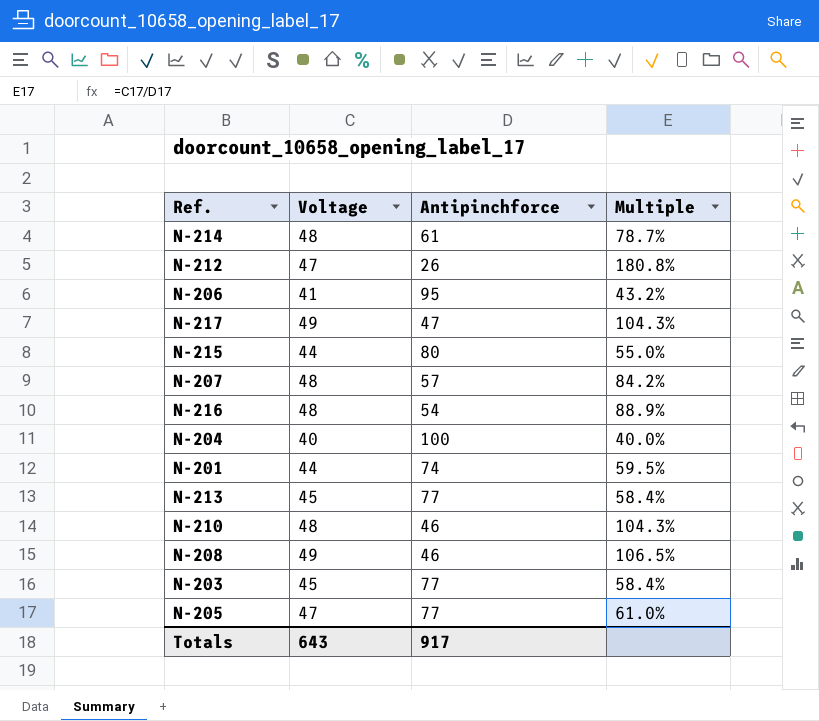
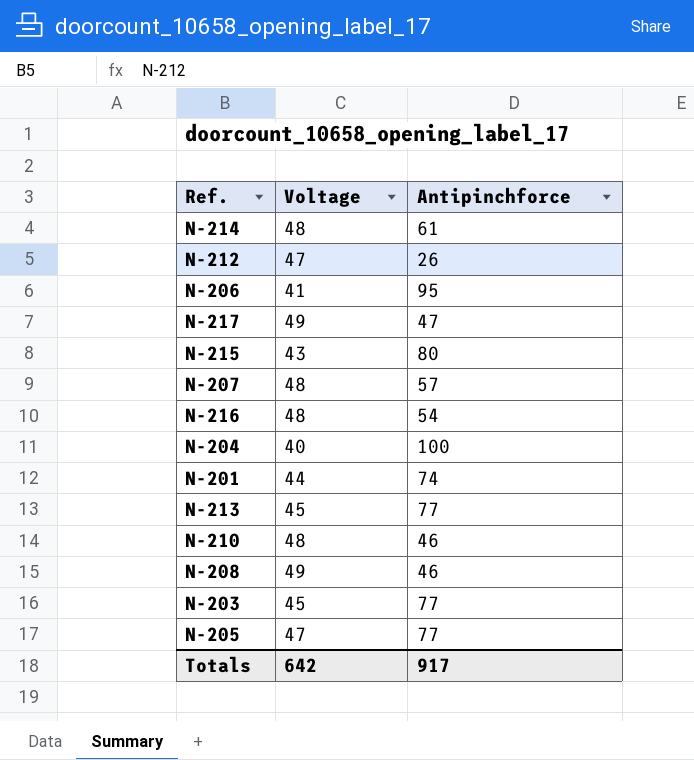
column Multiple | formula: [Voltage] / [Antipinchforce] -> none
N-215 | Voltage: 44 -> 43
Totals | Voltage: 643 -> 642

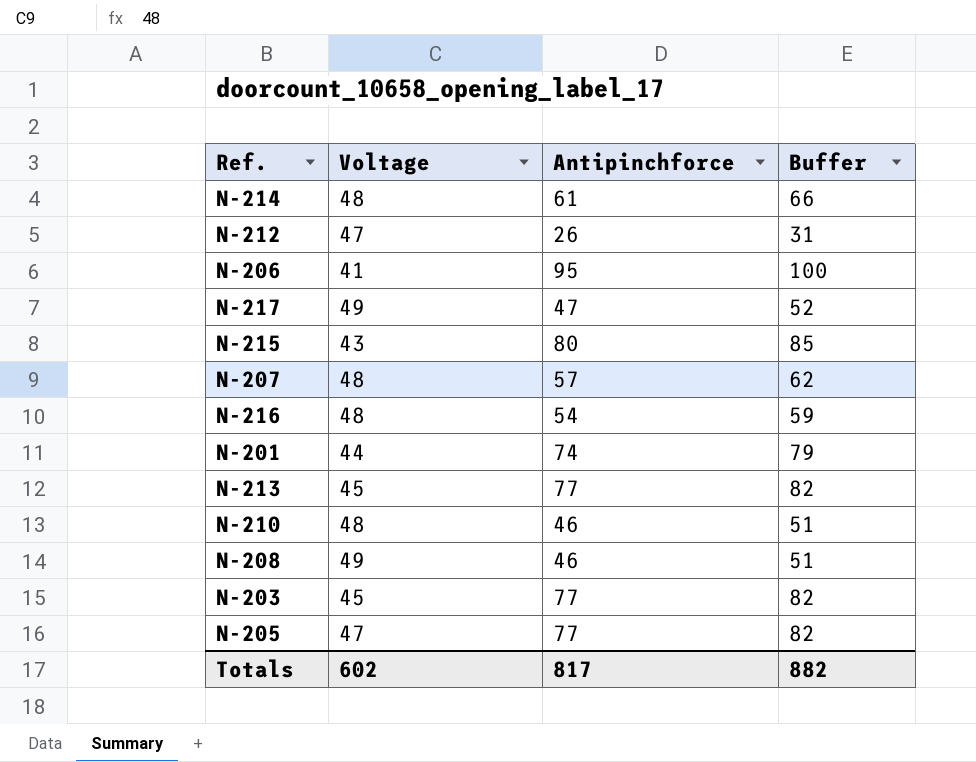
column Buffer | formula: none -> [Antipinchforce] + 5
row N-204: 40 | 100 -> none
Totals | Voltage: 642 -> 602
Totals | Antipinchforce: 917 -> 817

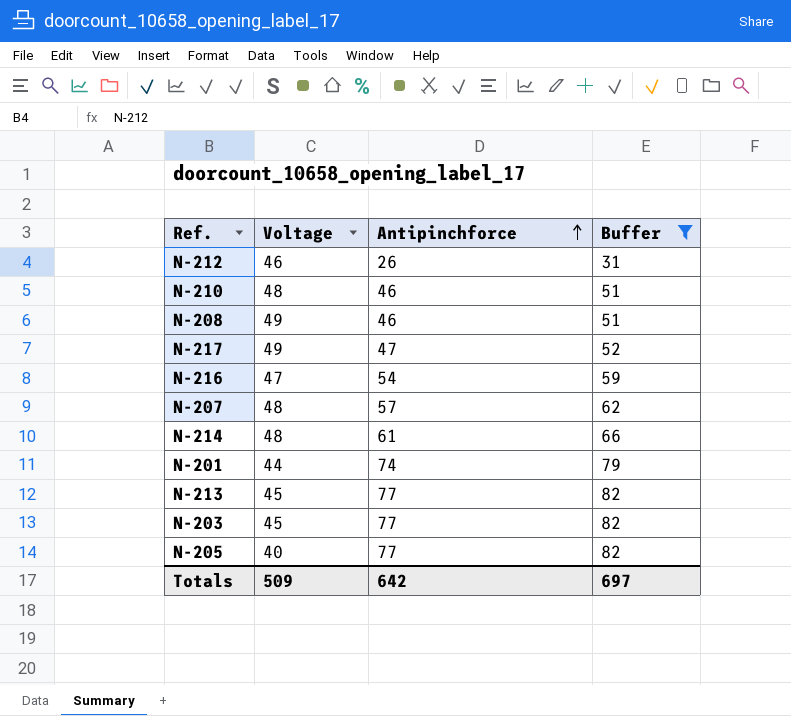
filter: none -> Buffer <= 82
row order: none -> Antipinchforce ascending
N-212 | Voltage: 47 -> 46
N-216 | Voltage: 48 -> 47
N-205 | Voltage: 47 -> 40
Totals | Voltage: 602 -> 509
Totals | Antipinchforce: 817 -> 642
Totals | Buffer: 882 -> 697

